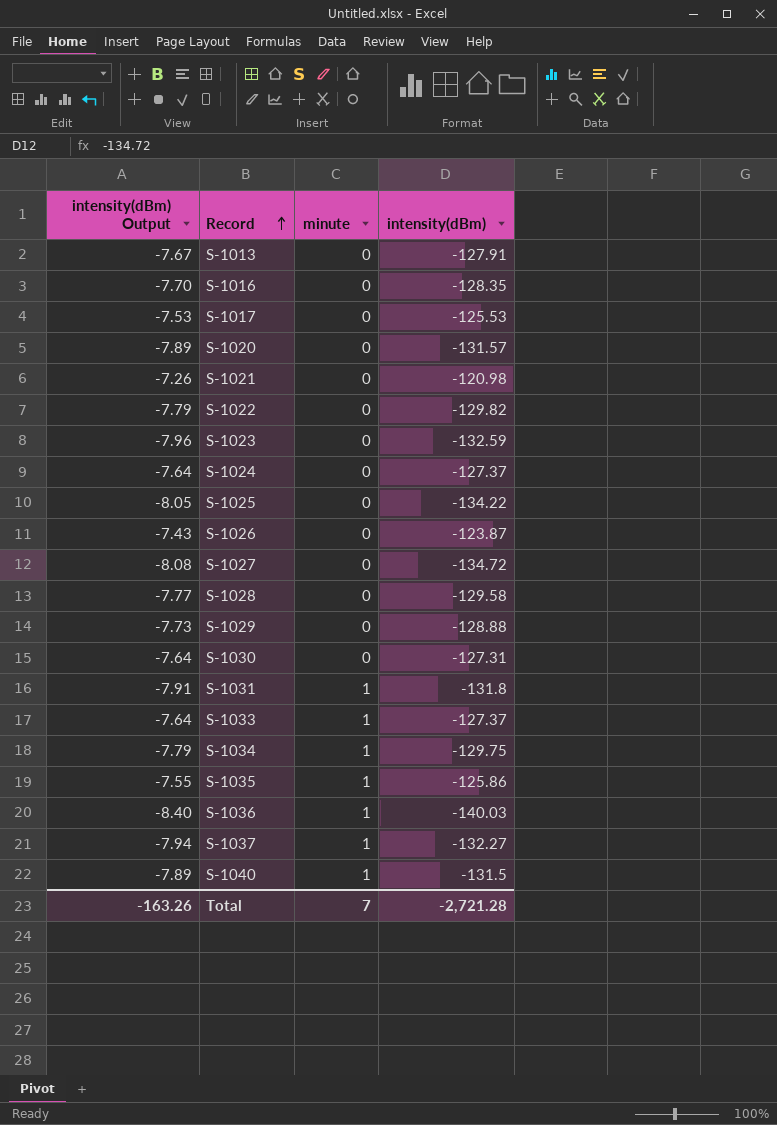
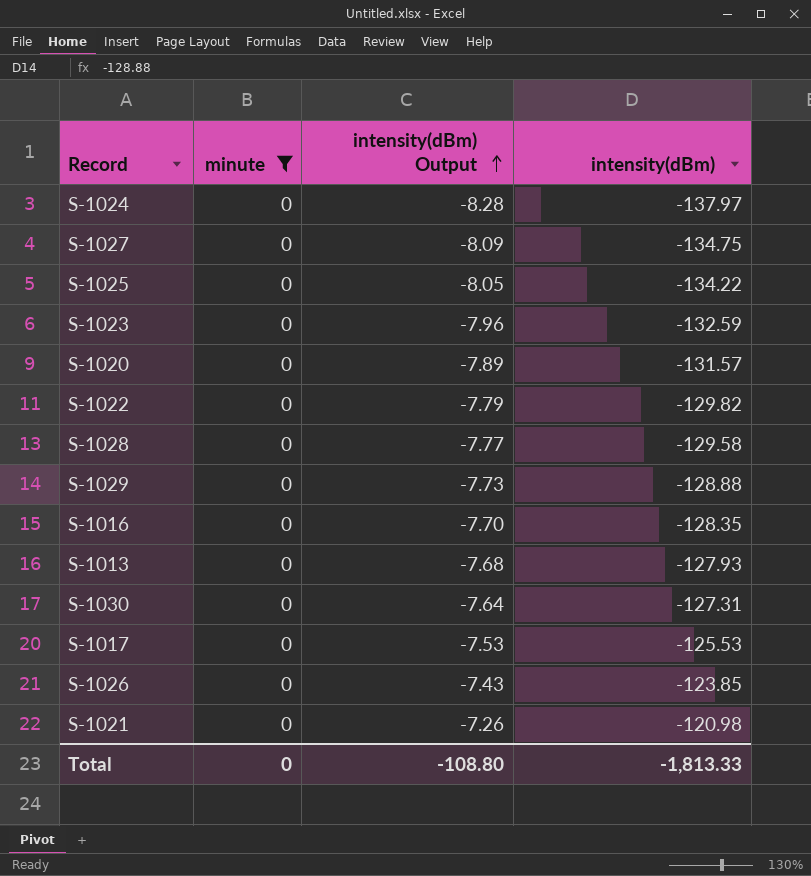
filter: none -> minute = 0
row order: Record ascending -> intensity(dBm) Output ascending
column intensity(dBm) Output | position: 1 -> 3
S-1024 | intensity(dBm) Output: -7.64 -> -8.28
S-1024 | intensity(dBm): -127.37 -> -137.97
S-1027 | intensity(dBm) Output: -8.08 -> -8.09
S-1027 | intensity(dBm): -134.72 -> -134.75
S-1013 | intensity(dBm) Output: -7.67 -> -7.68
S-1013 | intensity(dBm): -127.91 -> -127.93
S-1026 | intensity(dBm): -123.87 -> -123.85
Total | minute: 7 -> 0
Total | intensity(dBm) Output: -163.26 -> -108.80
Total | intensity(dBm): -2,721.28 -> -1,813.33

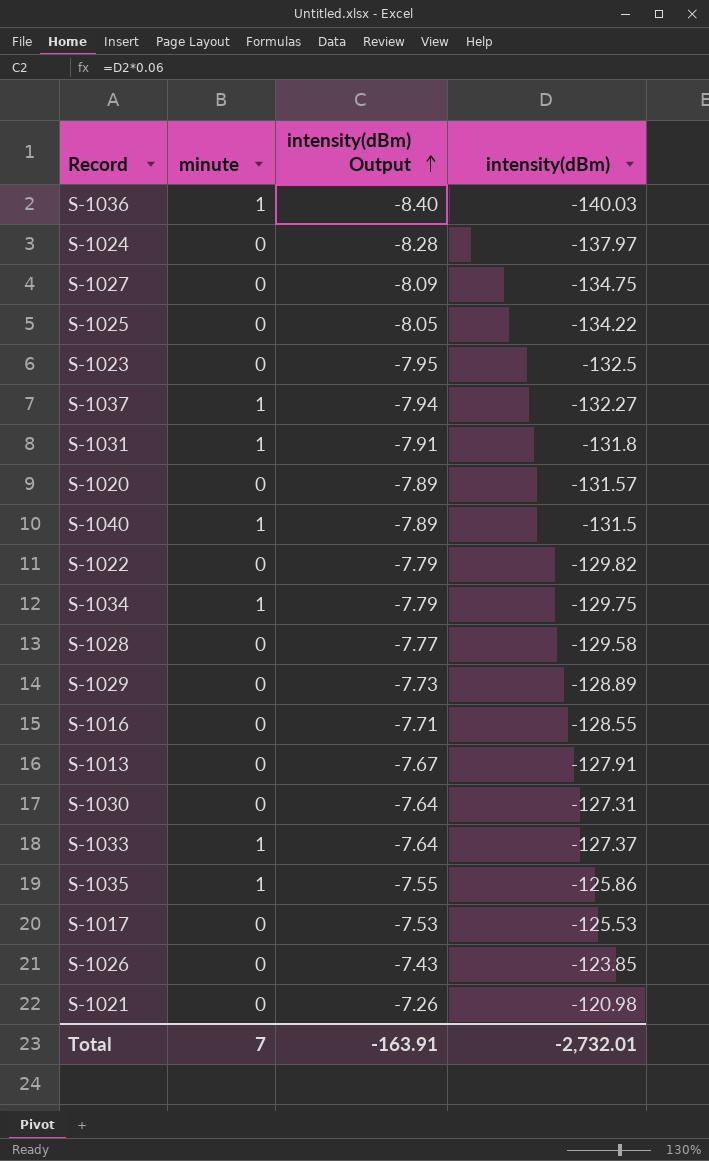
filter: minute = 0 -> none
S-1023 | intensity(dBm) Output: -7.96 -> -7.95
S-1023 | intensity(dBm): -132.59 -> -132.5
S-1029 | intensity(dBm): -128.88 -> -128.89
S-1016 | intensity(dBm) Output: -7.70 -> -7.71
S-1016 | intensity(dBm): -128.35 -> -128.55
S-1013 | intensity(dBm) Output: -7.68 -> -7.67
S-1013 | intensity(dBm): -127.93 -> -127.91
Total | minute: 0 -> 7
Total | intensity(dBm) Output: -108.80 -> -163.91
Total | intensity(dBm): -1,813.33 -> -2,732.01

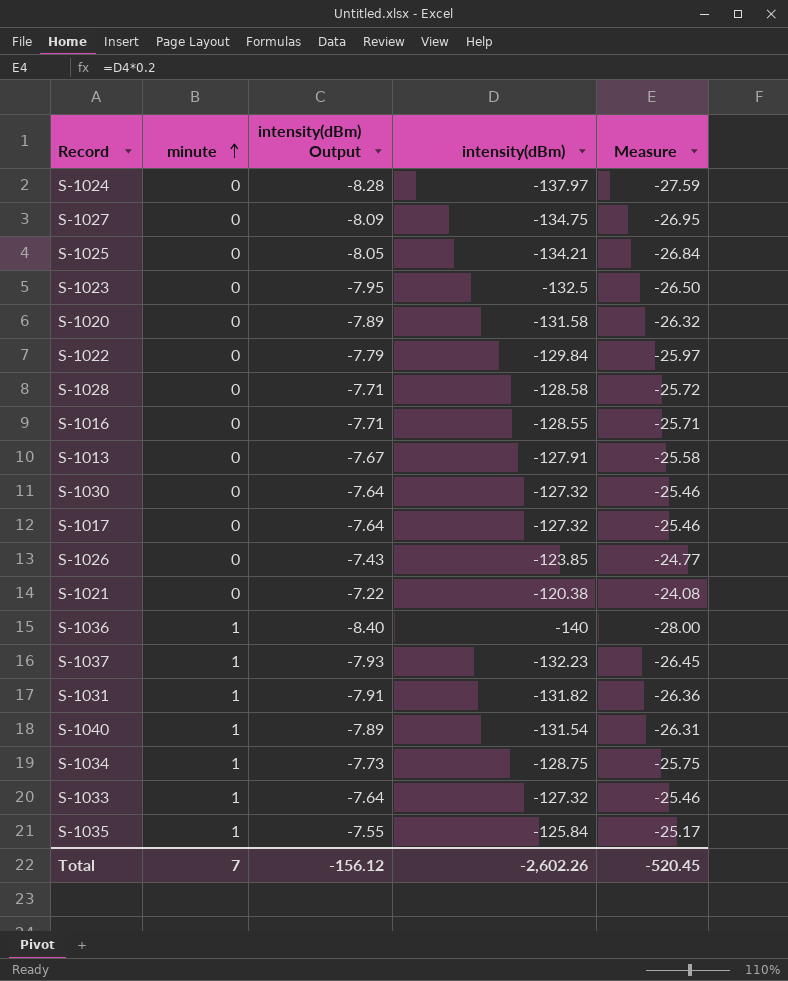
row order: intensity(dBm) Output ascending -> minute ascending
column Measure | formula: none -> [intensity(dBm)] * 0.2
row S-1029: 0 | -7.73 | -128.89 -> none
S-1025 | intensity(dBm): -134.22 -> -134.21
S-1020 | intensity(dBm): -131.57 -> -131.58
S-1022 | intensity(dBm): -129.82 -> -129.84
S-1028 | intensity(dBm) Output: -7.77 -> -7.71
S-1028 | intensity(dBm): -129.58 -> -128.58
S-1030 | intensity(dBm): -127.31 -> -127.32
S-1017 | intensity(dBm) Output: -7.53 -> -7.64
S-1017 | intensity(dBm): -125.53 -> -127.32
S-1021 | intensity(dBm) Output: -7.26 -> -7.22
S-1021 | intensity(dBm): -120.98 -> -120.38
S-1036 | intensity(dBm): -140.03 -> -140
S-1037 | intensity(dBm) Output: -7.94 -> -7.93
S-1037 | intensity(dBm): -132.27 -> -132.23
S-1031 | intensity(dBm): -131.8 -> -131.82
S-1040 | intensity(dBm): -131.5 -> -131.54
S-1034 | intensity(dBm) Output: -7.79 -> -7.73
S-1034 | intensity(dBm): -129.75 -> -128.75
S-1033 | intensity(dBm): -127.37 -> -127.32
S-1035 | intensity(dBm): -125.86 -> -125.84
Total | intensity(dBm) Output: -163.91 -> -156.12
Total | intensity(dBm): -2,732.01 -> -2,602.26

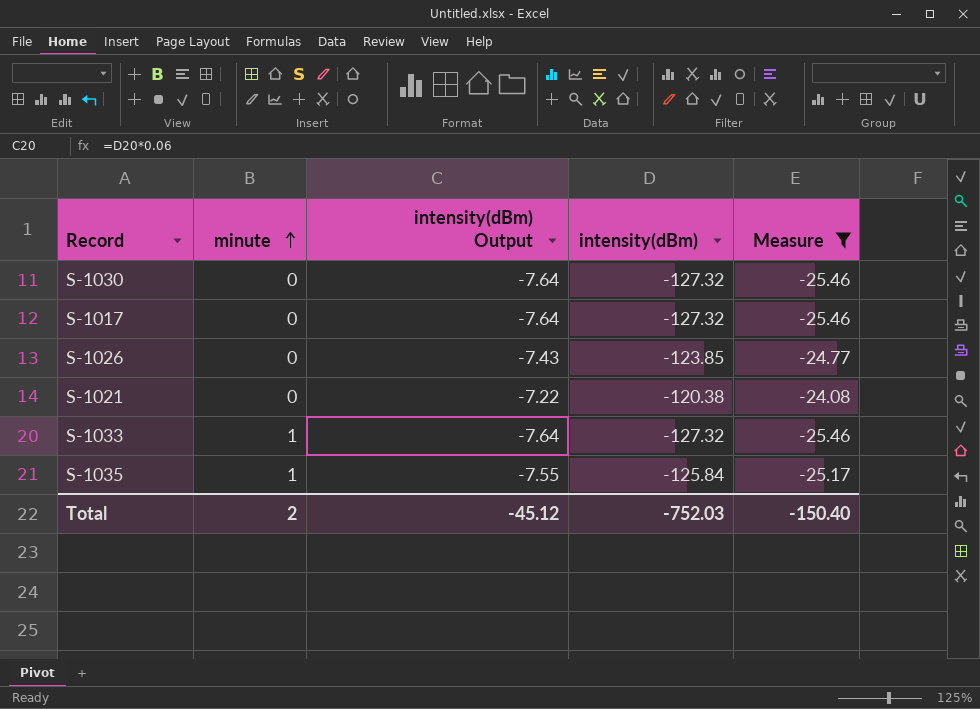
filter: none -> Measure >= -25.46
Total | minute: 7 -> 2
Total | intensity(dBm) Output: -156.12 -> -45.12
Total | intensity(dBm): -2,602.26 -> -752.03
Total | Measure: -520.45 -> -150.40

